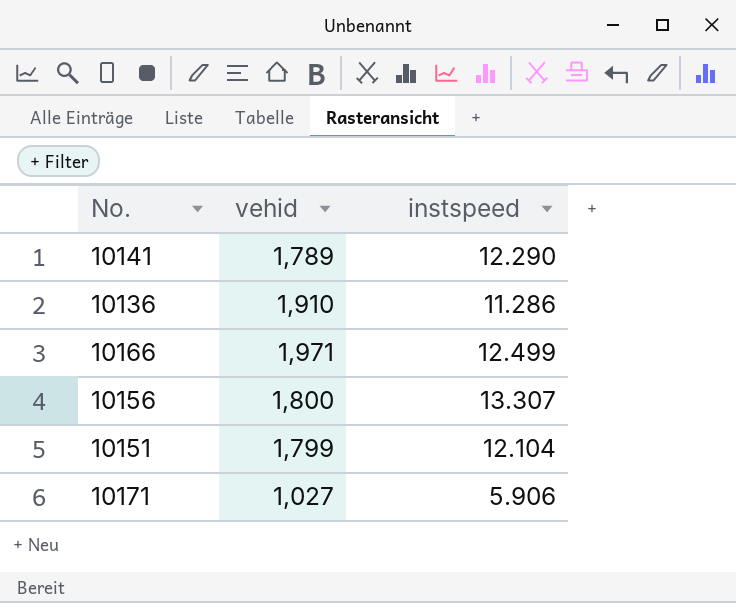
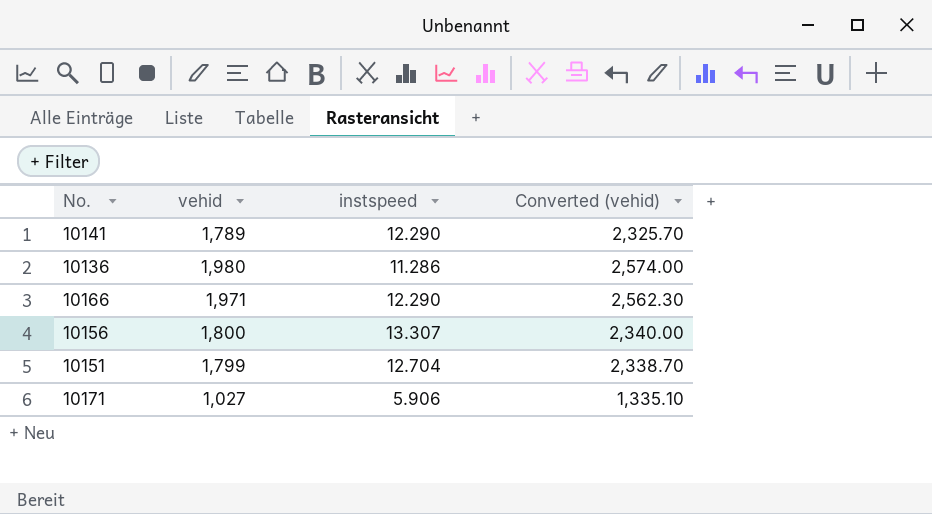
column Converted (vehid) | formula: none -> [vehid] * 1.3
10136 | vehid: 1,910 -> 1,980
10166 | instspeed: 12.499 -> 12.290
10151 | instspeed: 12.104 -> 12.704

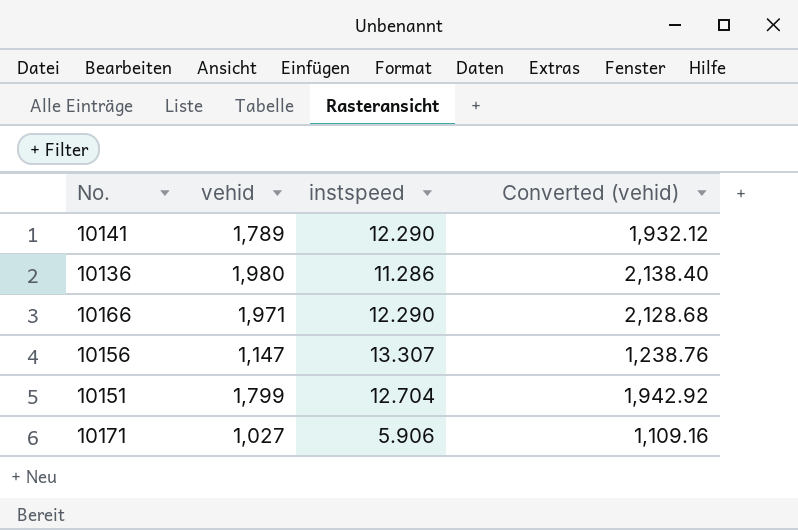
column Converted (vehid) | formula: [vehid] * 1.3 -> [vehid] * 1.08
10156 | vehid: 1,800 -> 1,147

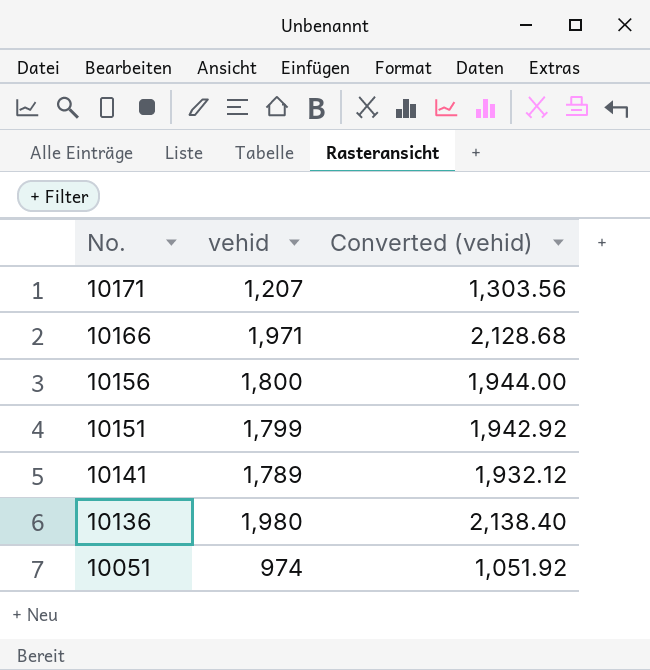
row order: none -> No. descending
column instspeed | position: 3 -> none
10171 | vehid: 1,027 -> 1,207
10171 | Converted (vehid): 1,109.16 -> 1,303.56
10156 | vehid: 1,147 -> 1,800
10156 | Converted (vehid): 1,238.76 -> 1,944.00
row 10051: none -> 974 | 1,051.92

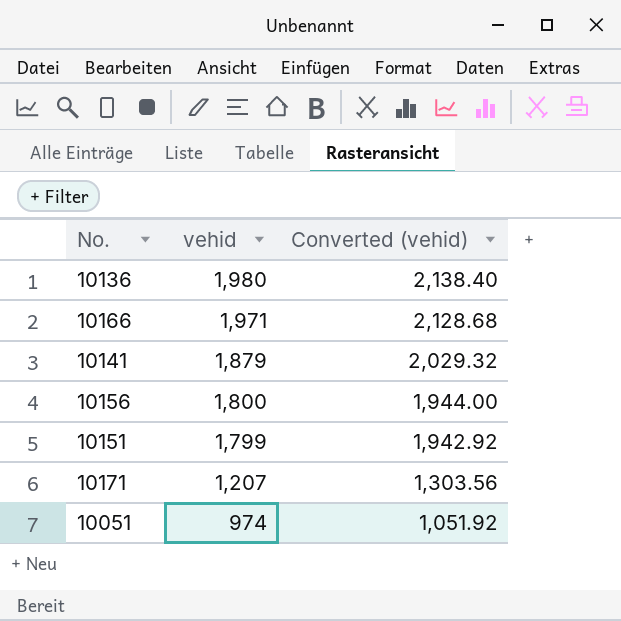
row order: No. descending -> vehid descending
10141 | vehid: 1,789 -> 1,879
10141 | Converted (vehid): 1,932.12 -> 2,029.32

